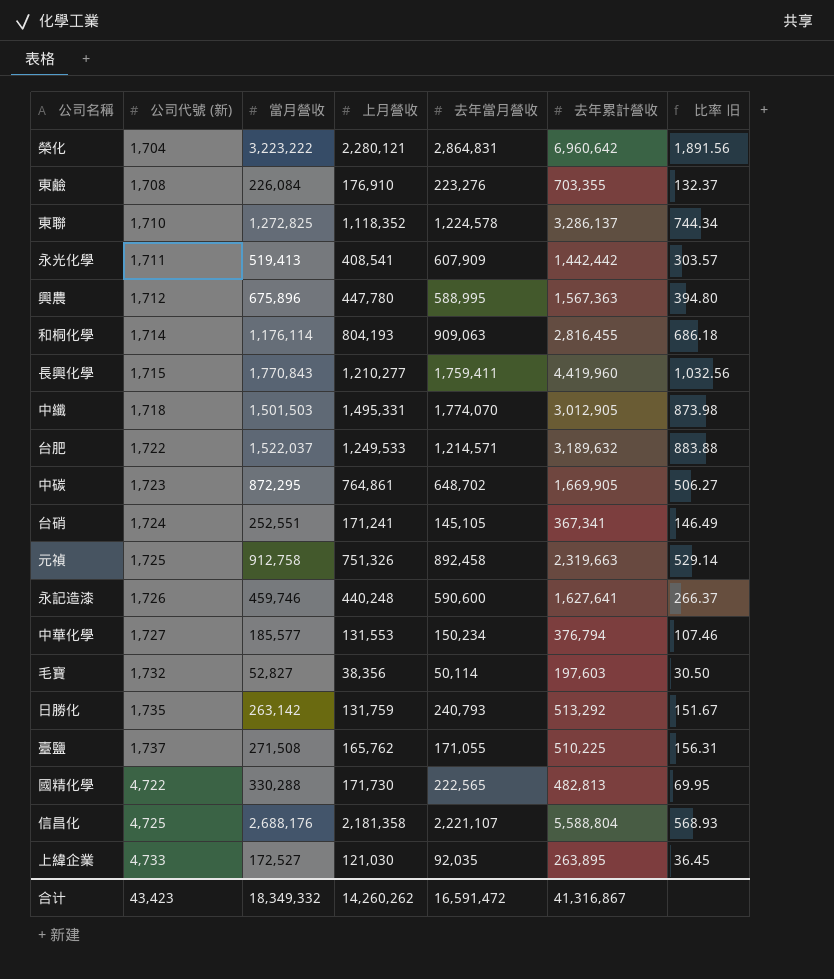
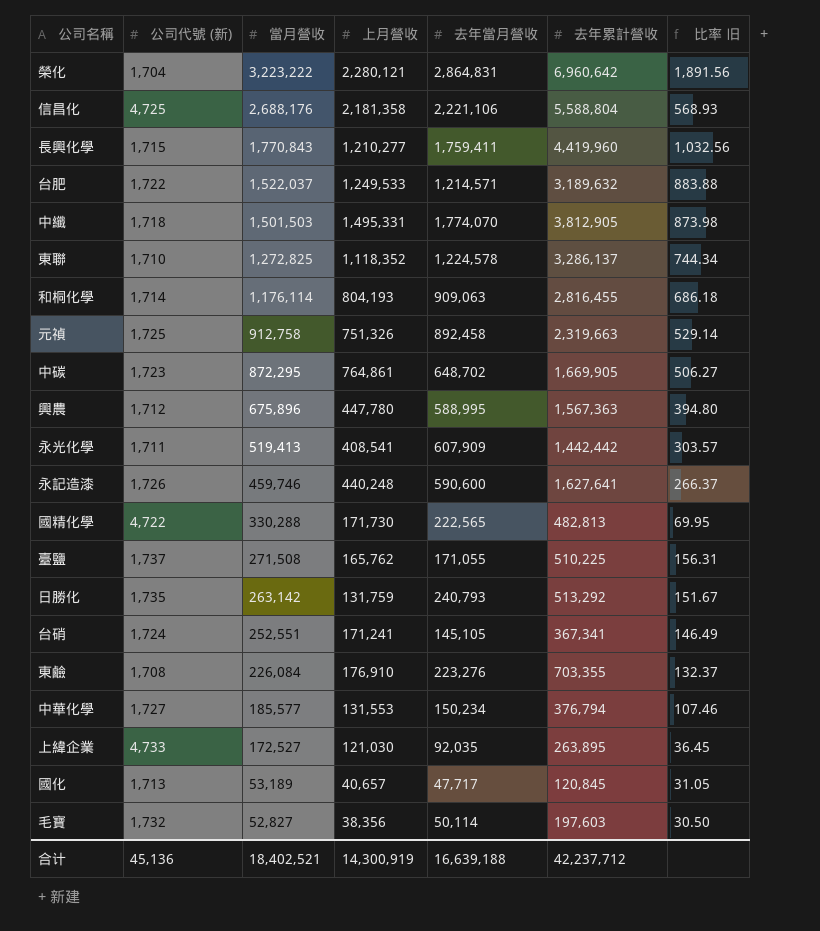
row order: 公司代號 (新) ascending -> 當月營收 descending
信昌化 | 去年當月營收: 2,221,107 -> 2,221,106
中纖 | 去年累計營收: 3,012,905 -> 3,812,905
row 國化: none -> 1,713 | 53,189 | 40,657 | 47,717 | 120,845 | 31.05
合计 | 公司代號 (新): 43,423 -> 45,136
合计 | 當月營收: 18,349,332 -> 18,402,521
合计 | 上月營收: 14,260,262 -> 14,300,919
合计 | 去年當月營收: 16,591,472 -> 16,639,188
合计 | 去年累計營收: 41,316,867 -> 42,237,712

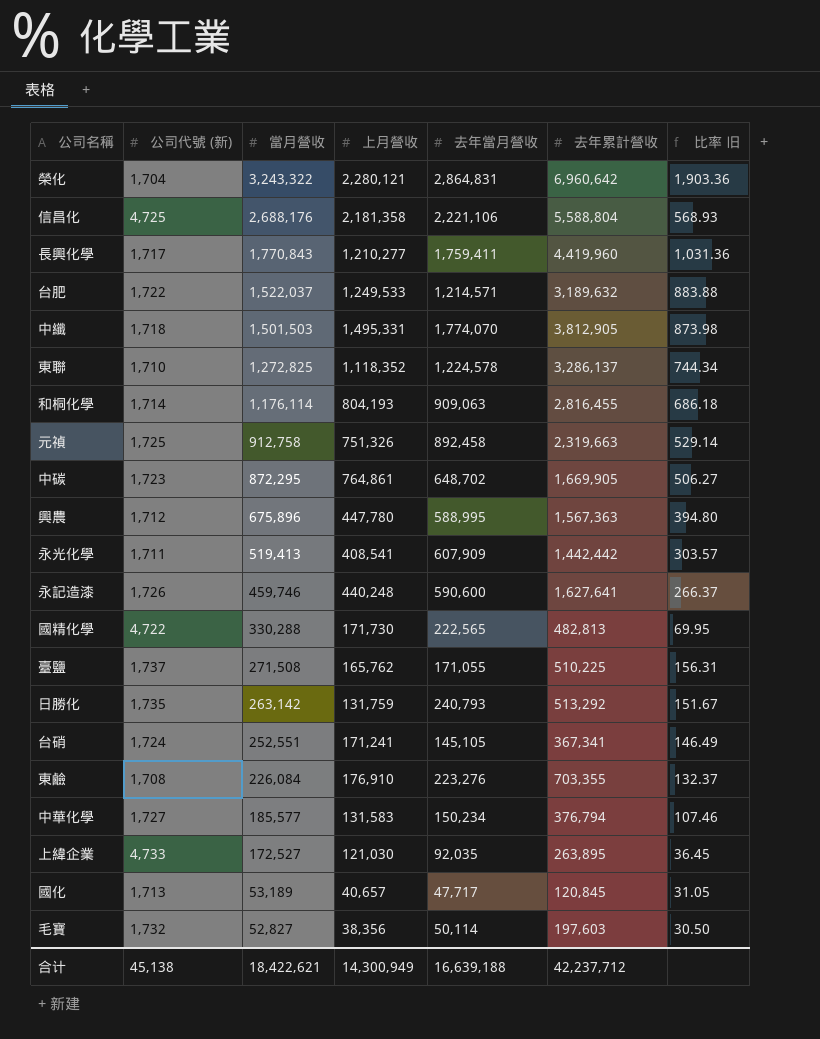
榮化 | 當月營收: 3,223,222 -> 3,243,322
榮化 | 比率 旧: 1,891.56 -> 1,903.36
長興化學 | 公司代號 (新): 1,715 -> 1,717
長興化學 | 比率 旧: 1,032.56 -> 1,031.36
中華化學 | 上月營收: 131,553 -> 131,583
合计 | 公司代號 (新): 45,136 -> 45,138
合计 | 當月營收: 18,402,521 -> 18,422,621
合计 | 上月營收: 14,300,919 -> 14,300,949

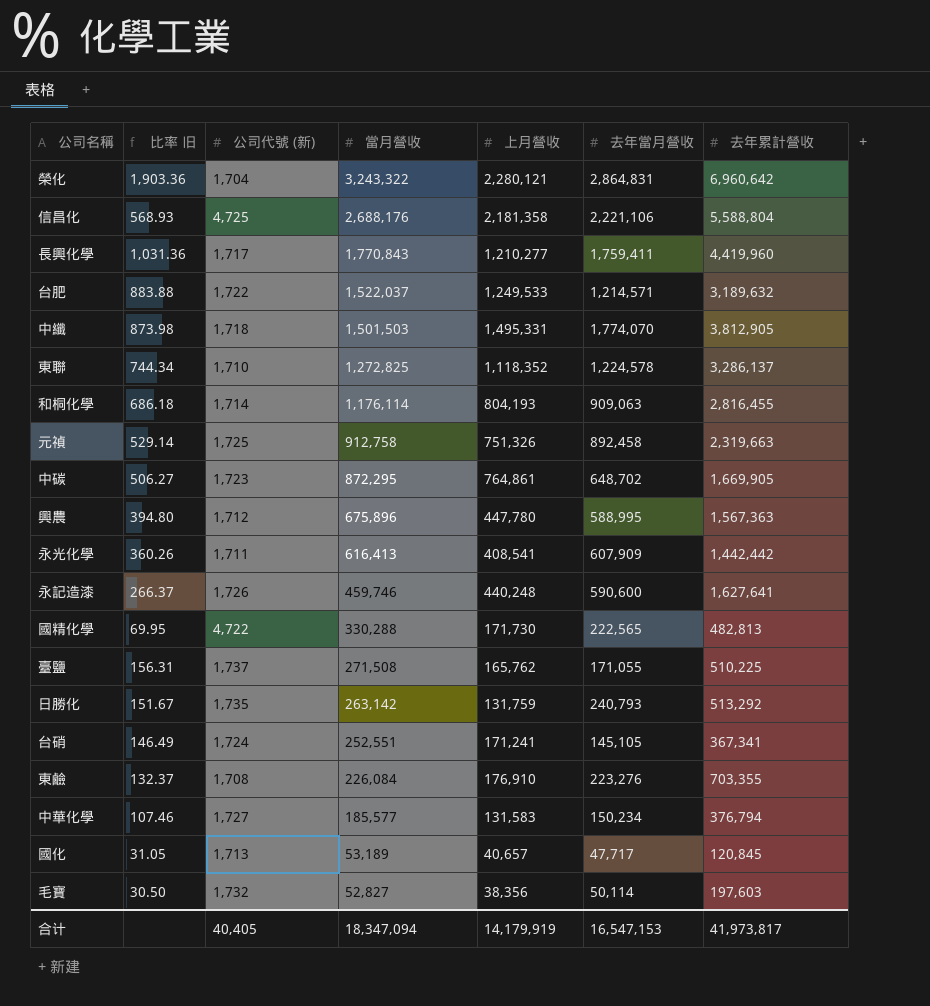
column 比率 旧 | position: 7 -> 2
row 上緯企業: 4,733 | 172,527 | 121,030 | 92,035 | 263,895 | 36.45 -> none
永光化學 | 比率 旧: 303.57 -> 360.26
永光化學 | 當月營收: 519,413 -> 616,413
合计 | 公司代號 (新): 45,138 -> 40,405
合计 | 當月營收: 18,422,621 -> 18,347,094
合计 | 上月營收: 14,300,949 -> 14,179,919
合计 | 去年當月營收: 16,639,188 -> 16,547,153
合计 | 去年累計營收: 42,237,712 -> 41,973,817

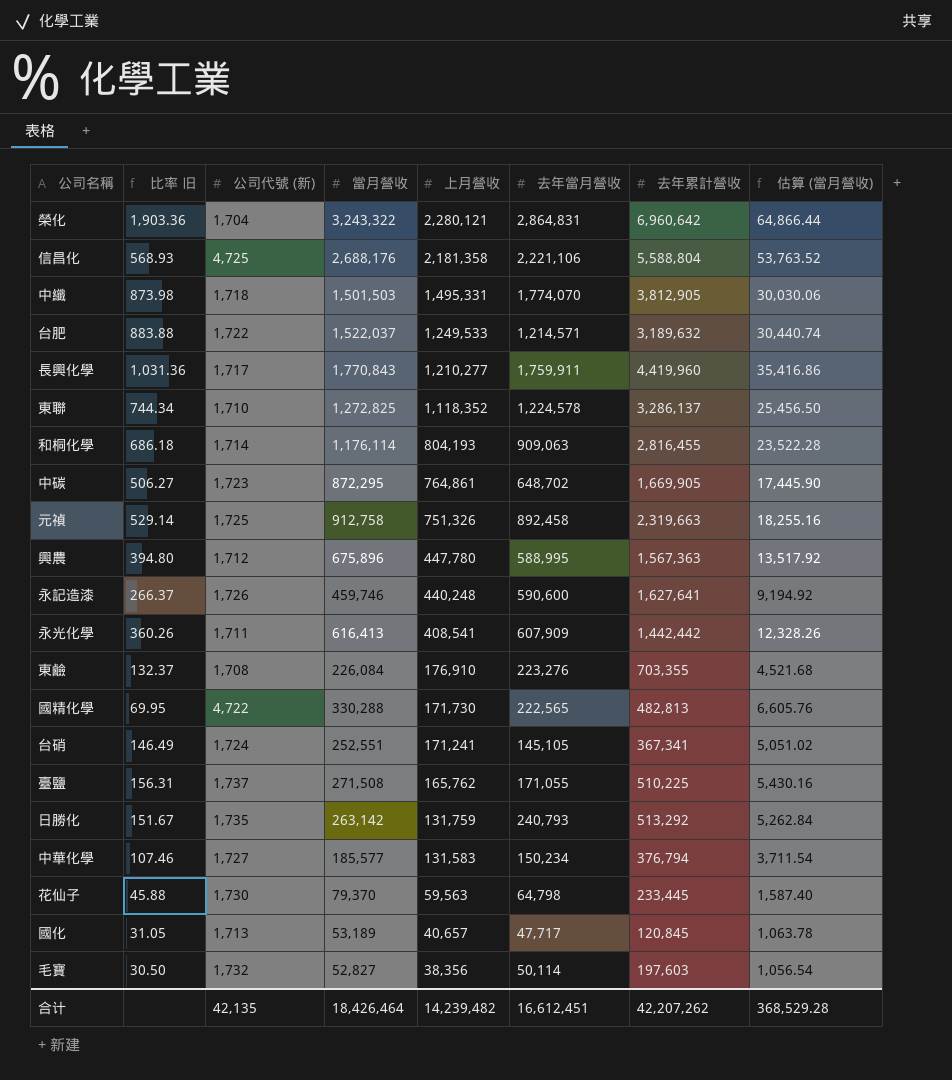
row order: 當月營收 descending -> 上月營收 descending
column 估算 (當月營收) | formula: none -> [當月營收] * 0.02
長興化學 | 去年當月營收: 1,759,411 -> 1,759,911
row 花仙子: none -> 45.88 | 1,730 | 79,370 | 59,563 | 64,798 | 233,445 | 1,587.40
合计 | 公司代號 (新): 40,405 -> 42,135
合计 | 當月營收: 18,347,094 -> 18,426,464
合计 | 上月營收: 14,179,919 -> 14,239,482
合计 | 去年當月營收: 16,547,153 -> 16,612,451
合计 | 去年累計營收: 41,973,817 -> 42,207,262

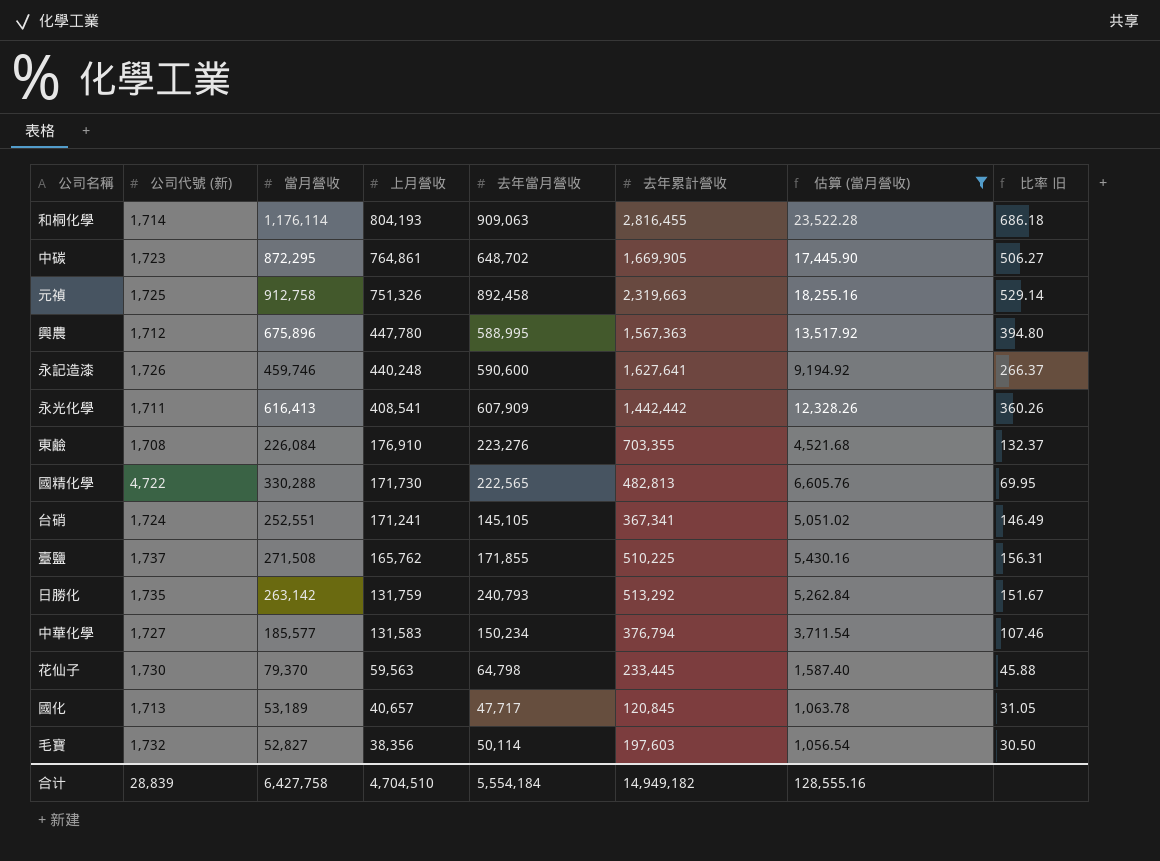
filter: none -> 估算 (當月營收) <= 23,522.28
column 比率 旧 | position: 2 -> 8
臺鹽 | 去年當月營收: 171,055 -> 171,855
合计 | 公司代號 (新): 42,135 -> 28,839
合计 | 當月營收: 18,426,464 -> 6,427,758
合计 | 上月營收: 14,239,482 -> 4,704,510
合计 | 去年當月營收: 16,612,451 -> 5,554,184
合计 | 去年累計營收: 42,207,262 -> 14,949,182
合计 | 估算 (當月營收): 368,529.28 -> 128,555.16

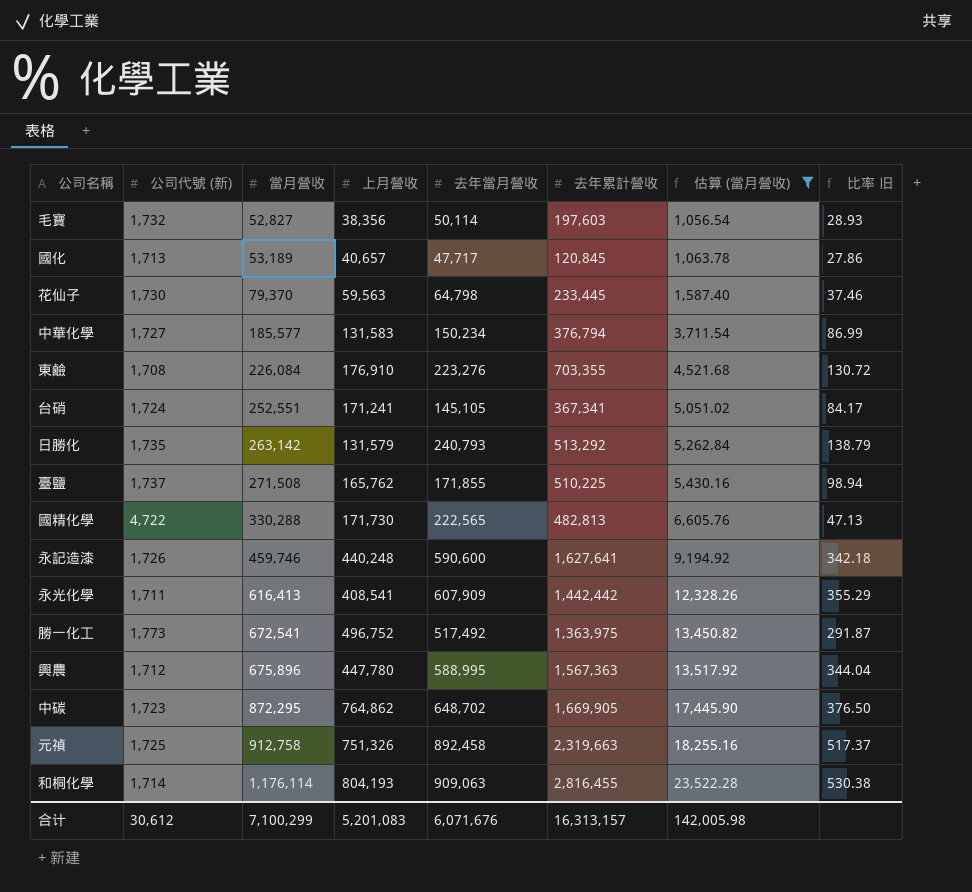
row order: 上月營收 descending -> 當月營收 ascending
column 比率 旧 | formula: [當月營收] / [公司代號 (新)] -> [去年當月營收] / [公司代號 (新)]
日勝化 | 上月營收: 131,759 -> 131,579
row 勝一化工: none -> 1,773 | 672,541 | 496,752 | 517,492 | 1,363,975 | 13,450.82 | 291.87
中碳 | 上月營收: 764,861 -> 764,862
合计 | 公司代號 (新): 28,839 -> 30,612
合计 | 當月營收: 6,427,758 -> 7,100,299
合计 | 上月營收: 4,704,510 -> 5,201,083
合计 | 去年當月營收: 5,554,184 -> 6,071,676
合计 | 去年累計營收: 14,949,182 -> 16,313,157
合计 | 估算 (當月營收): 128,555.16 -> 142,005.98

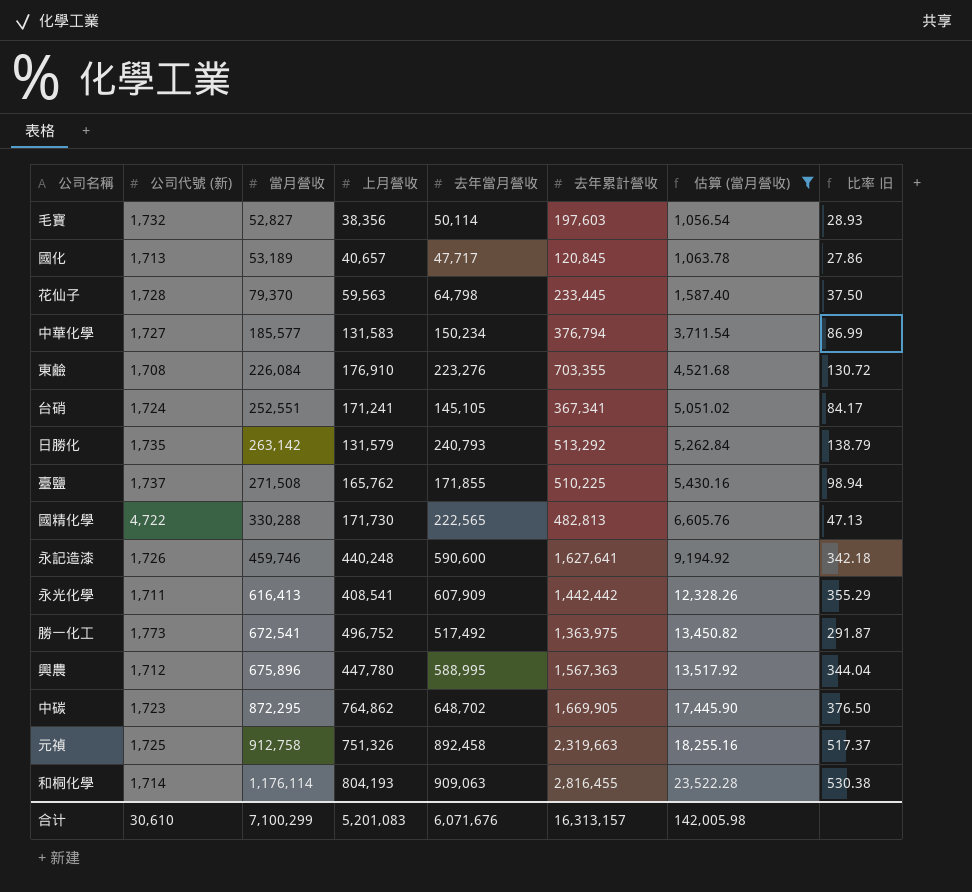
花仙子 | 公司代號 (新): 1,730 -> 1,728
花仙子 | 比率 旧: 37.46 -> 37.50
合计 | 公司代號 (新): 30,612 -> 30,610

